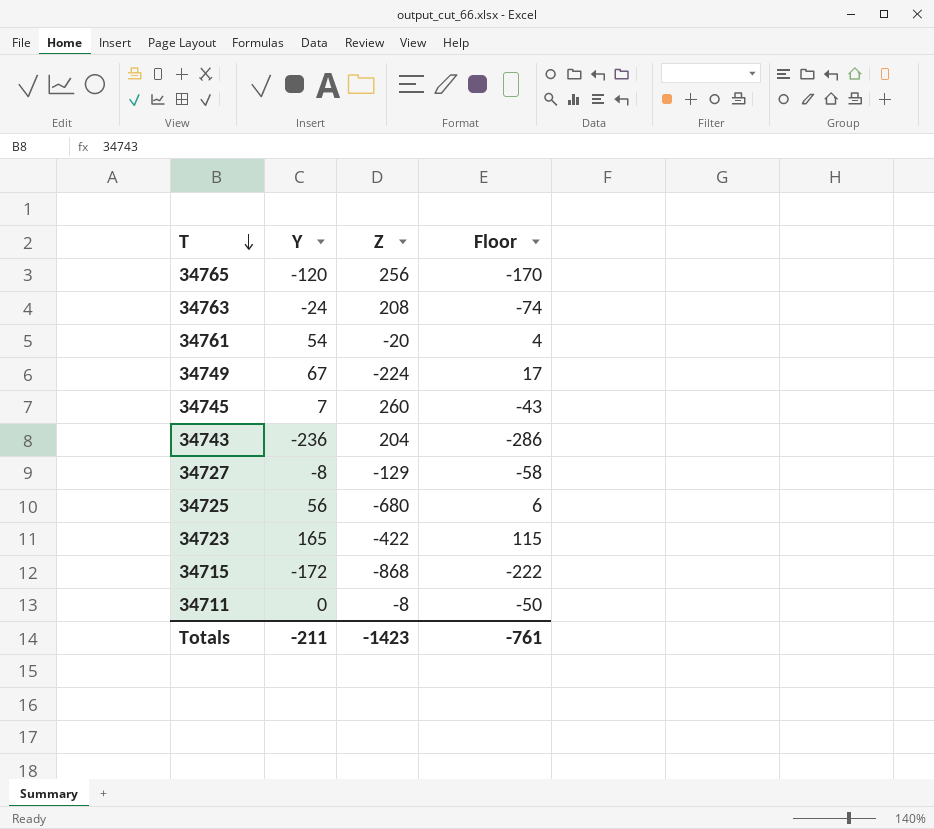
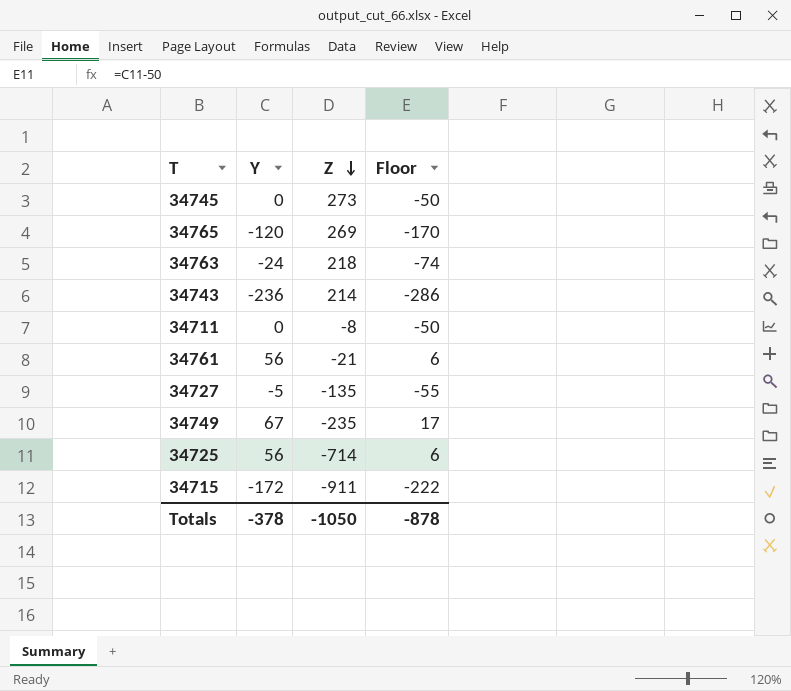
row order: T descending -> Z descending
row 34723: 165 | -422 | 115 -> none
34745 | Y: 7 -> 0
34745 | Z: 260 -> 273
34745 | Floor: -43 -> -50
34765 | Z: 256 -> 269
34763 | Z: 208 -> 218
34743 | Z: 204 -> 214
34761 | Y: 54 -> 56
34761 | Z: -20 -> -21
34761 | Floor: 4 -> 6
34727 | Y: -8 -> -5
34727 | Z: -129 -> -135
34727 | Floor: -58 -> -55
34749 | Z: -224 -> -235
34725 | Z: -680 -> -714
34715 | Z: -868 -> -911
Totals | Y: -211 -> -378
Totals | Z: -1423 -> -1050
Totals | Floor: -761 -> -878

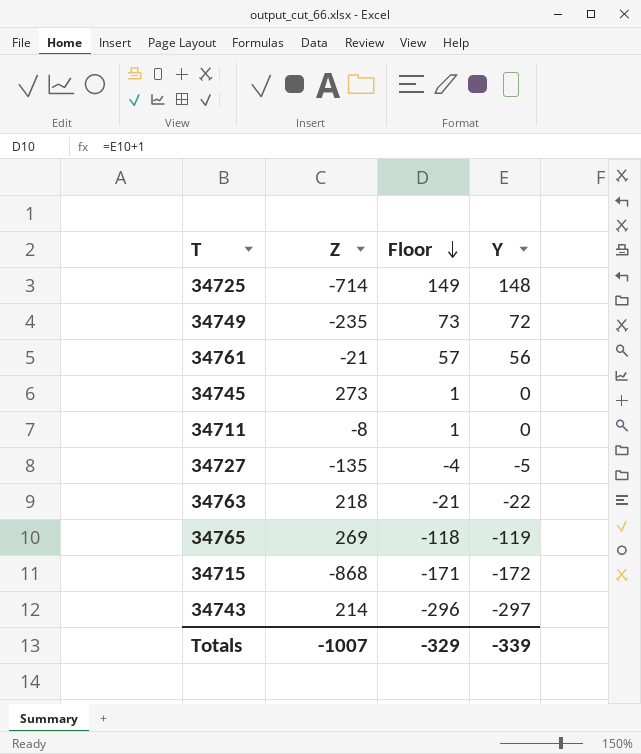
row order: Z descending -> Floor descending
column Floor | formula: [Y] - 50 -> [Y] + 1
column Y | position: 2 -> 4
34725 | Y: 56 -> 148
34749 | Y: 67 -> 72
34763 | Y: -24 -> -22
34765 | Y: -120 -> -119
34715 | Z: -911 -> -868
34743 | Y: -236 -> -297
Totals | Z: -1050 -> -1007
Totals | Floor: -878 -> -329
Totals | Y: -378 -> -339

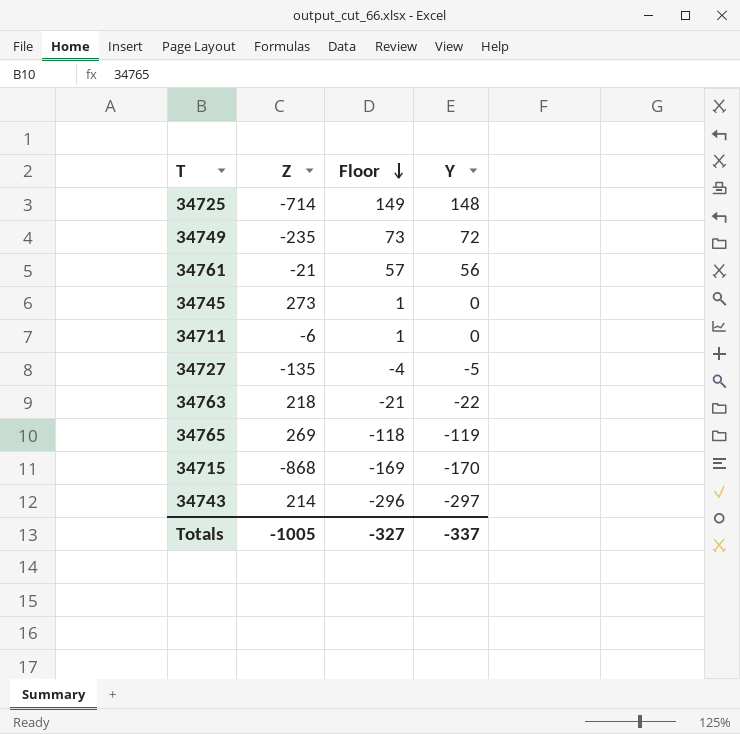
34711 | Z: -8 -> -6
34715 | Floor: -171 -> -169
34715 | Y: -172 -> -170
Totals | Z: -1007 -> -1005
Totals | Floor: -329 -> -327
Totals | Y: -339 -> -337

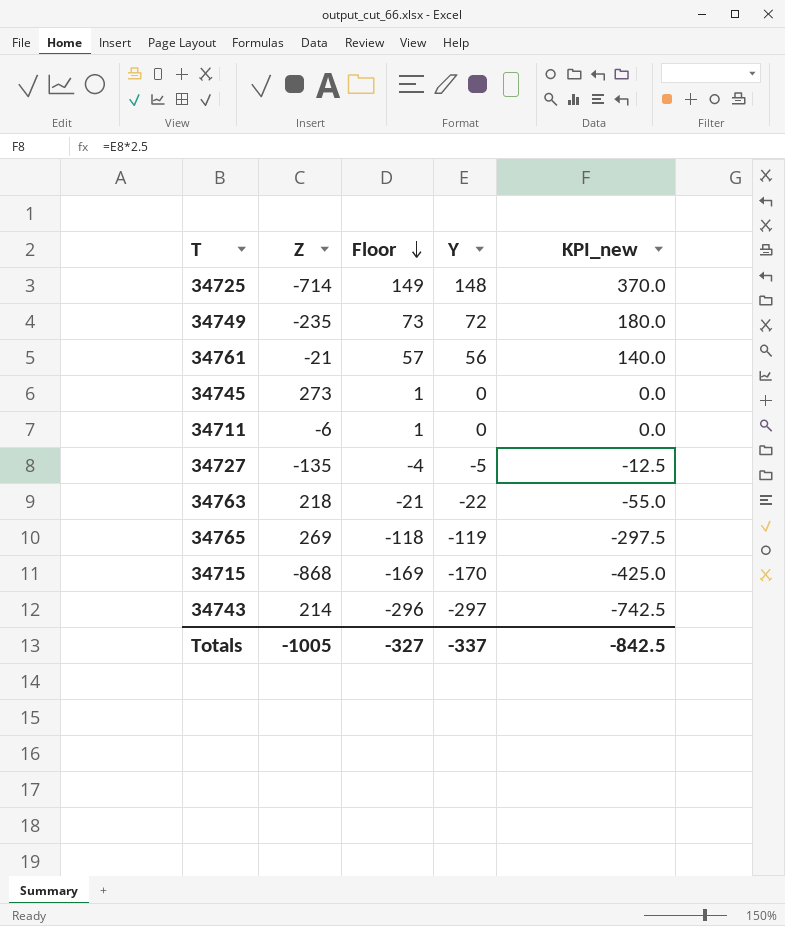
column KPI_new | formula: none -> [Y] * 2.5

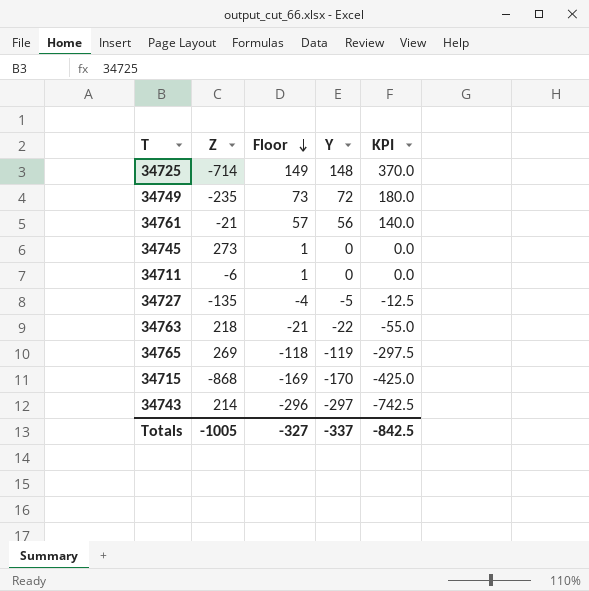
column name: KPI_new -> KPI

